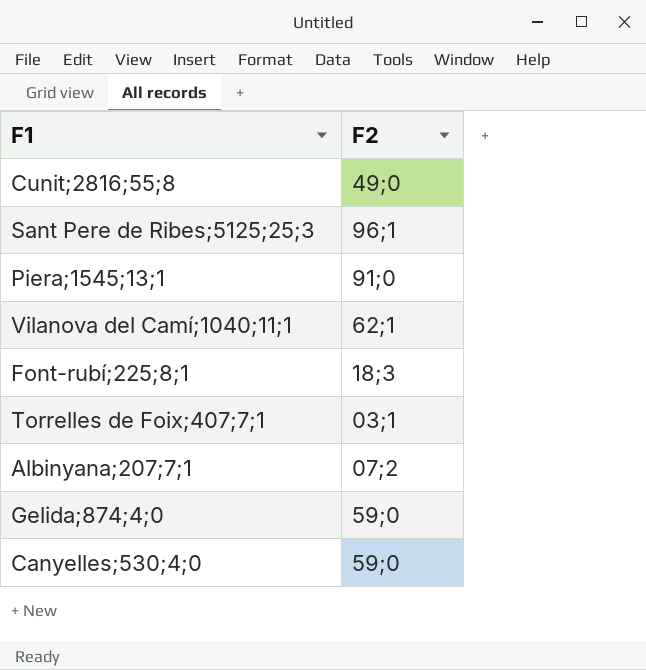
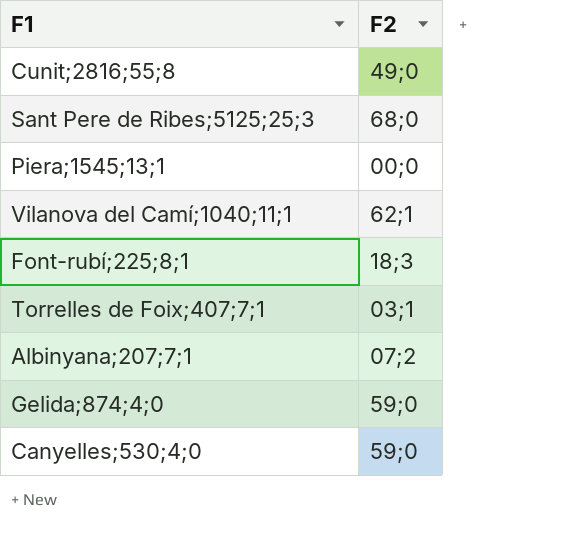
Sant Pere de Ribes;5125;25;3 | F2: 96;1 -> 68;0
Piera;1545;13;1 | F2: 91;0 -> 00;0

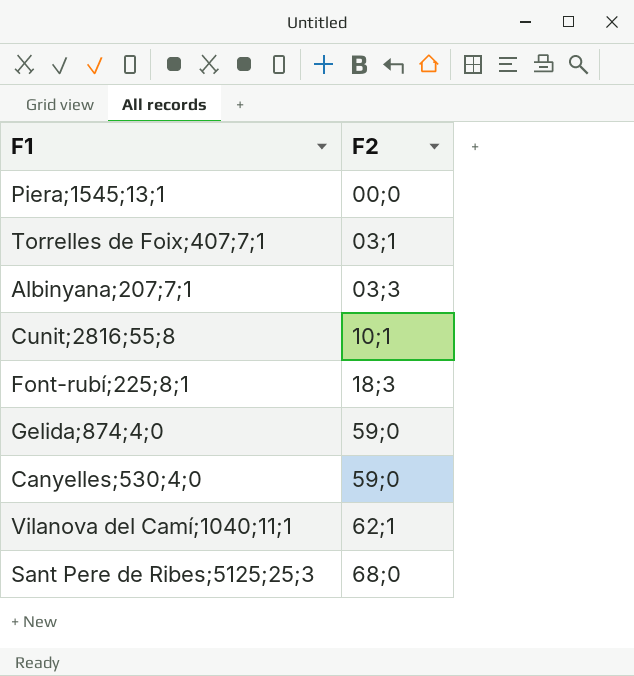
row order: none -> F2 ascending
Albinyana;207;7;1 | F2: 07;2 -> 03;3
Cunit;2816;55;8 | F2: 49;0 -> 10;1

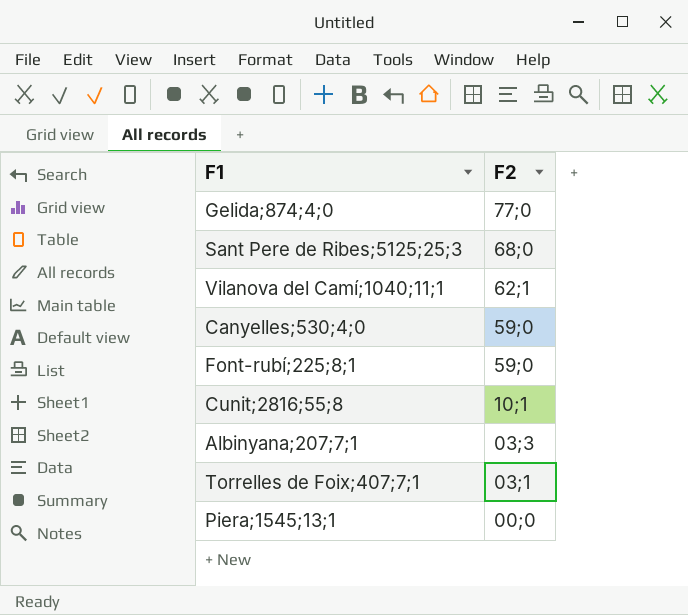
row order: F2 ascending -> F2 descending
Gelida;874;4;0 | F2: 59;0 -> 77;0
Font-rubí;225;8;1 | F2: 18;3 -> 59;0

